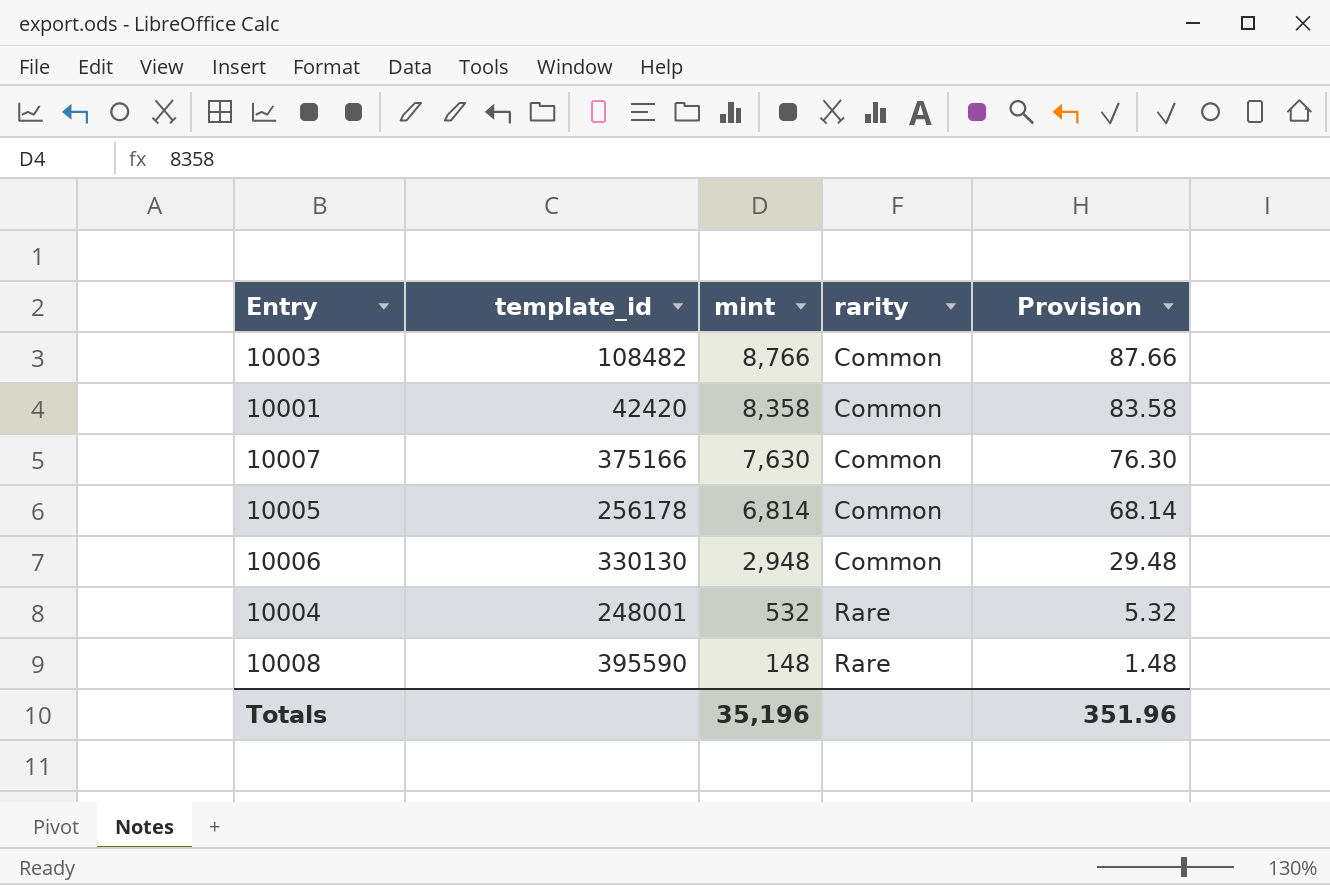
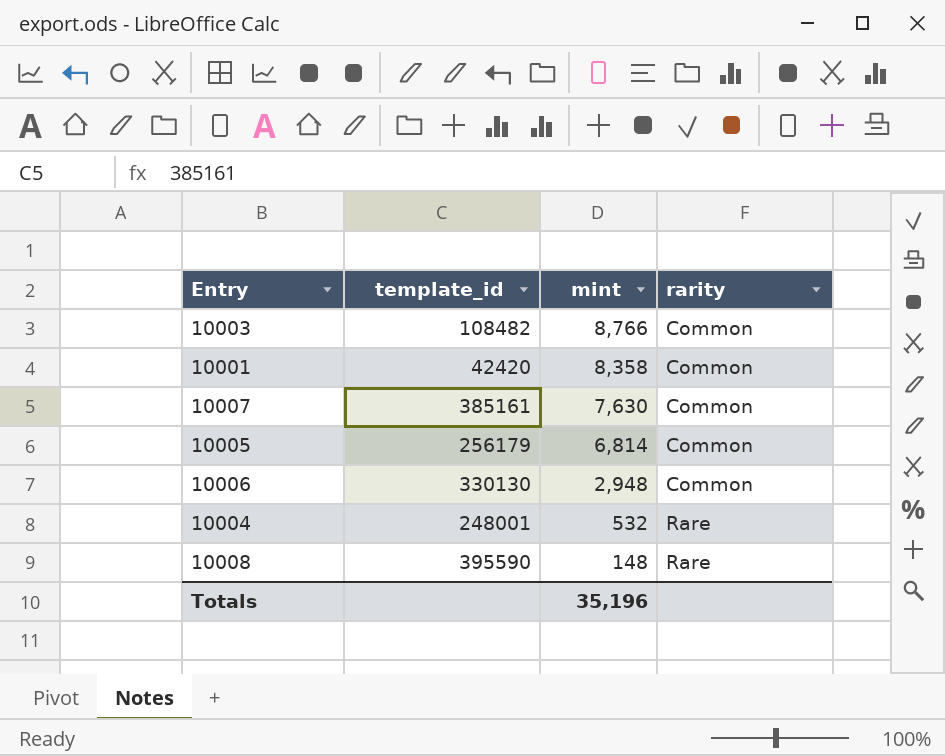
column Provision | formula: [mint] * 0.01 -> none
10007 | template_id: 375166 -> 385161
10005 | template_id: 256178 -> 256179

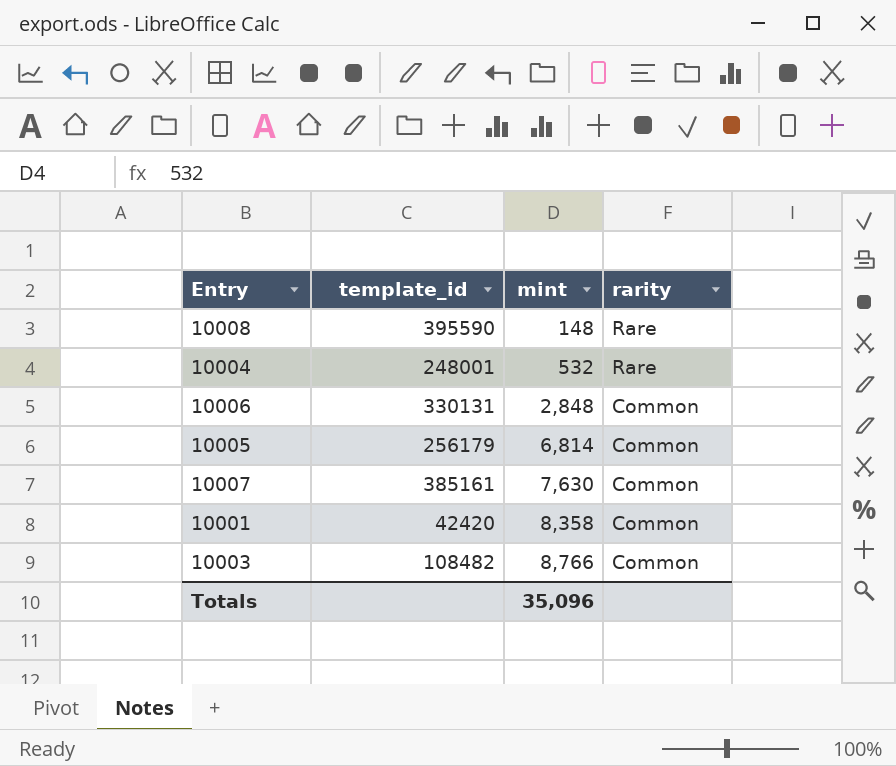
row order: mint descending -> mint ascending
10006 | template_id: 330130 -> 330131
10006 | mint: 2,948 -> 2,848
Totals | mint: 35,196 -> 35,096

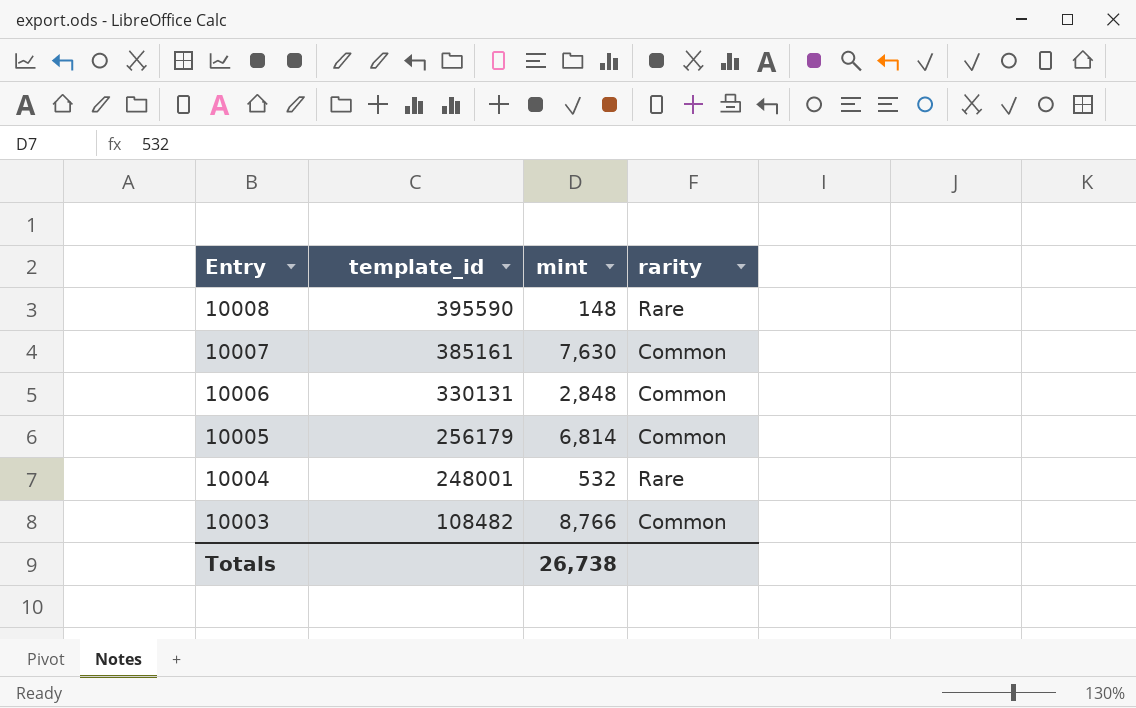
row order: mint ascending -> Entry descending
row 10001: 42420 | 8,358 | Common -> none
Totals | mint: 35,096 -> 26,738

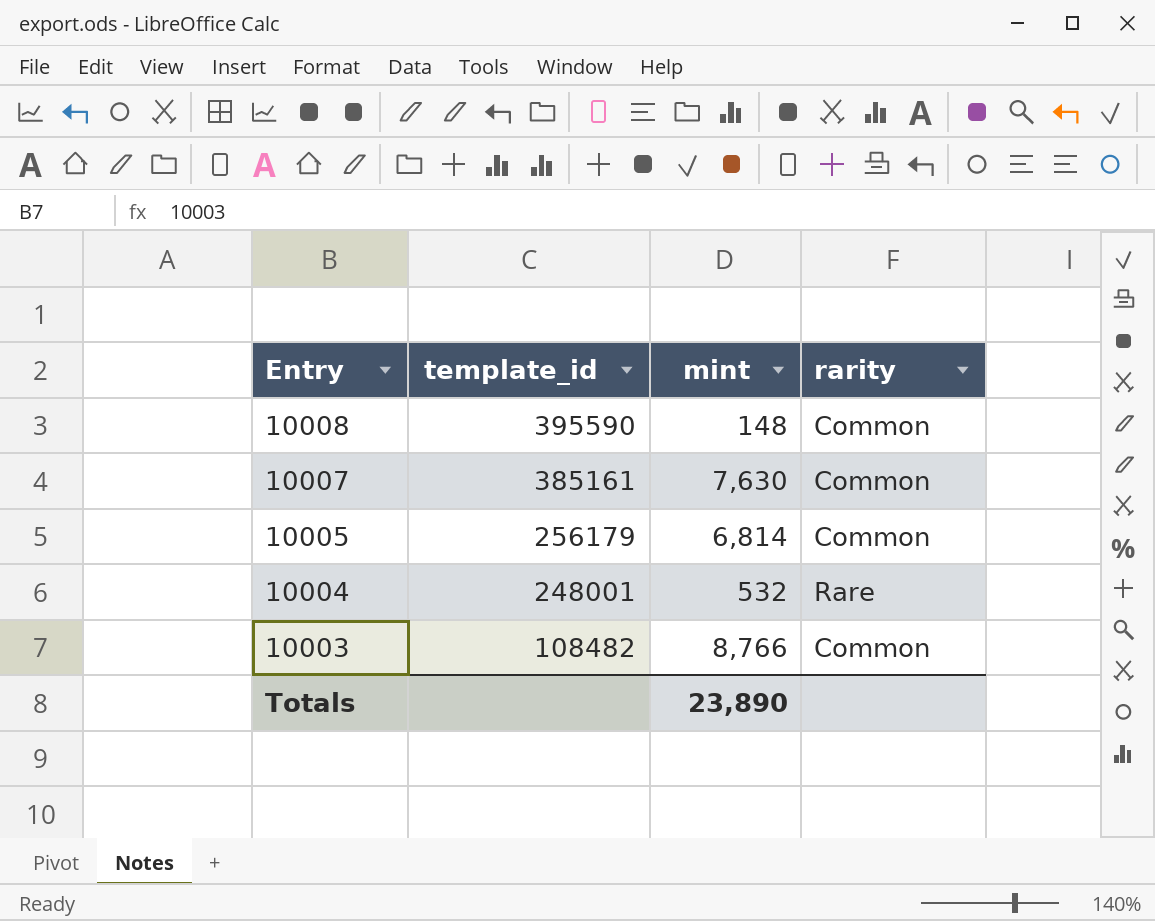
row 10006: 330131 | 2,848 | Common -> none
10008 | rarity: Rare -> Common
Totals | mint: 26,738 -> 23,890

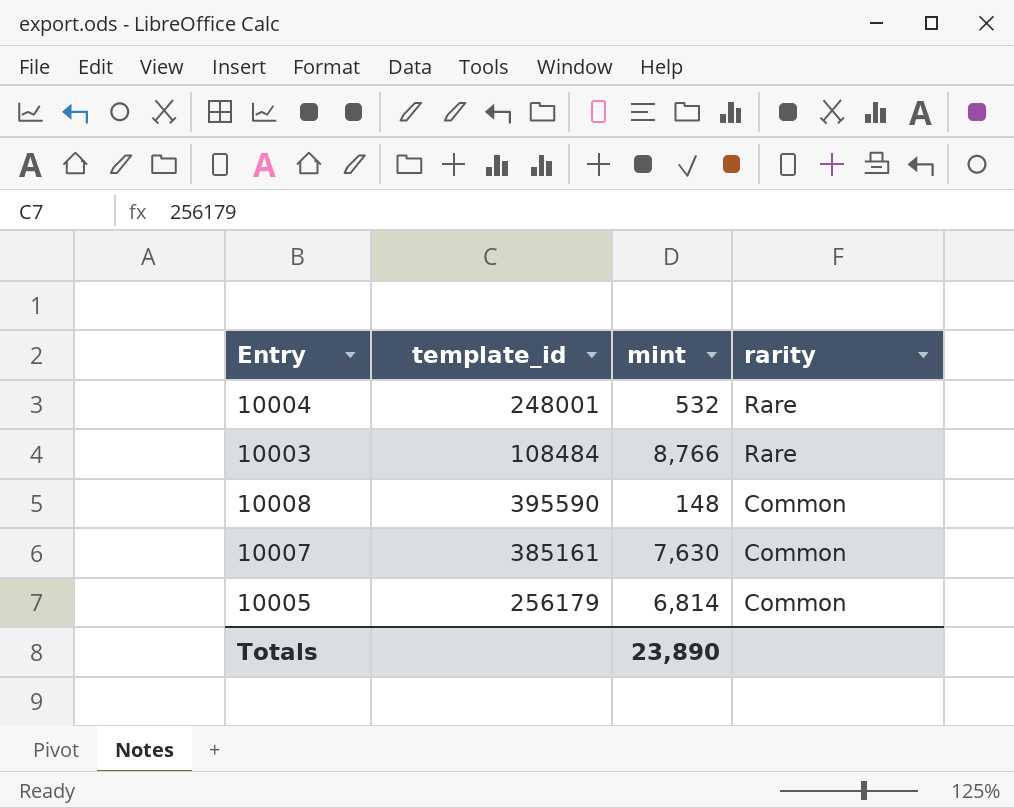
row order: Entry descending -> rarity descending
10003 | template_id: 108482 -> 108484
10003 | rarity: Common -> Rare

